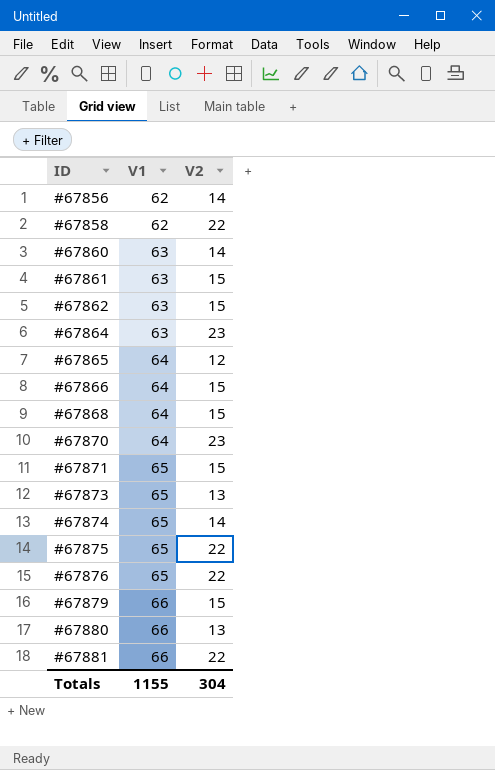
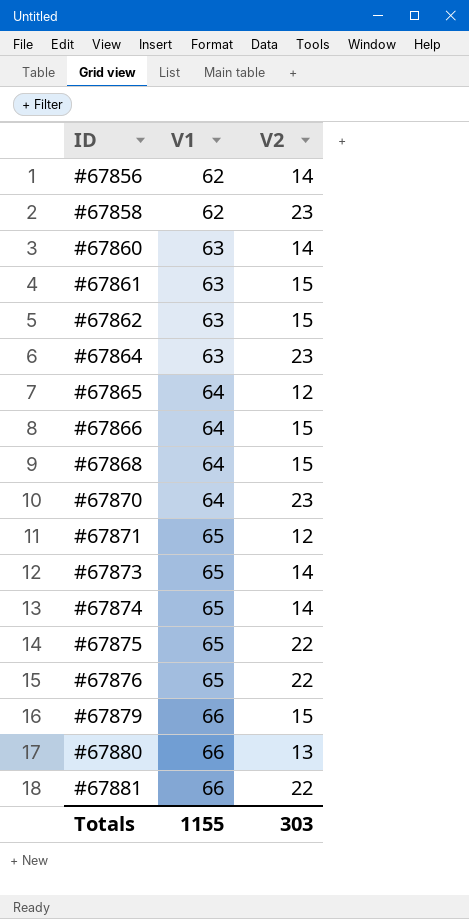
#67858 | V2: 22 -> 23
#67871 | V2: 15 -> 12
#67873 | V2: 13 -> 14
Totals | V2: 304 -> 303

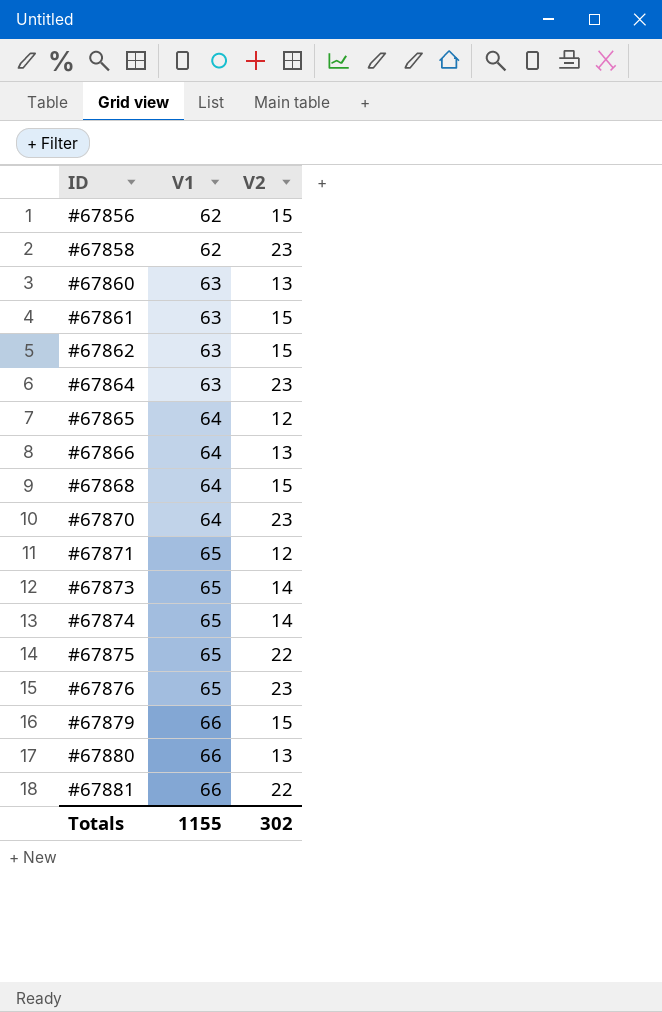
#67856 | V2: 14 -> 15
#67860 | V2: 14 -> 13
#67866 | V2: 15 -> 13
#67876 | V2: 22 -> 23
Totals | V2: 303 -> 302

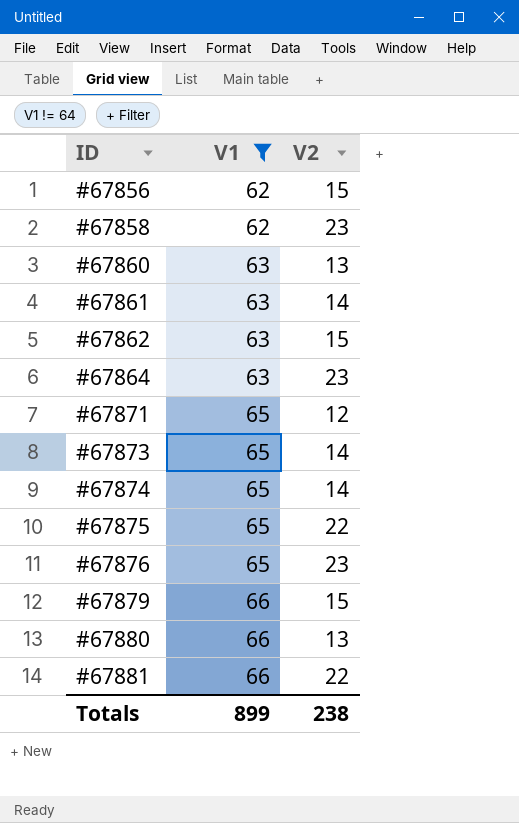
filter: none -> V1 != 64
#67861 | V2: 15 -> 14
Totals | V1: 1155 -> 899
Totals | V2: 302 -> 238

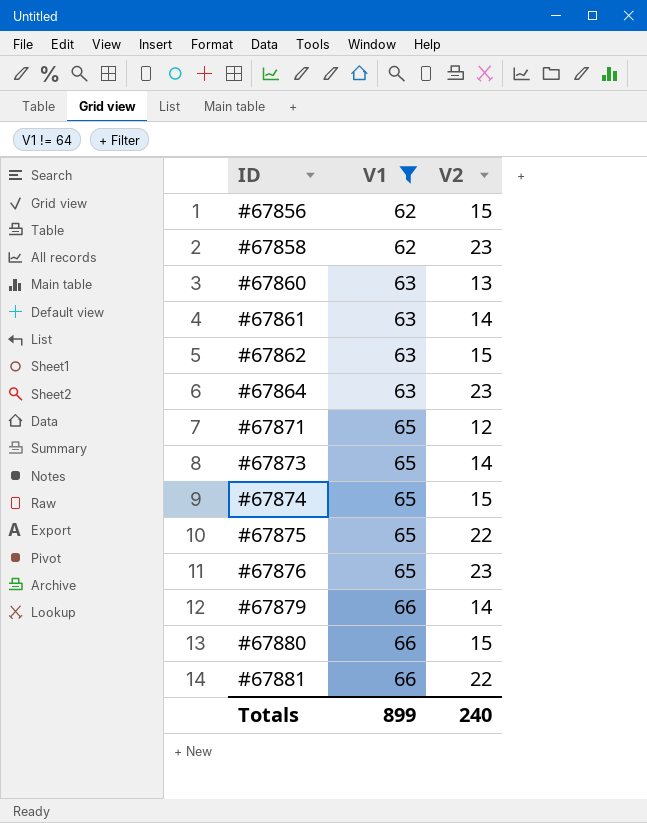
#67874 | V2: 14 -> 15
#67879 | V2: 15 -> 14
#67880 | V2: 13 -> 15
Totals | V2: 238 -> 240

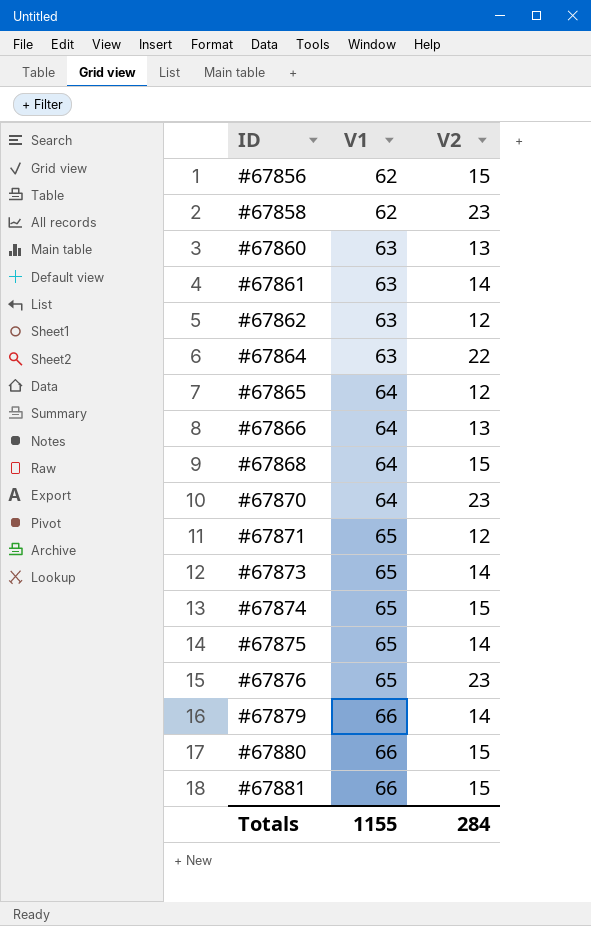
filter: V1 != 64 -> none
#67862 | V2: 15 -> 12
#67864 | V2: 23 -> 22
#67875 | V2: 22 -> 14
#67881 | V2: 22 -> 15
Totals | V1: 899 -> 1155
Totals | V2: 240 -> 284

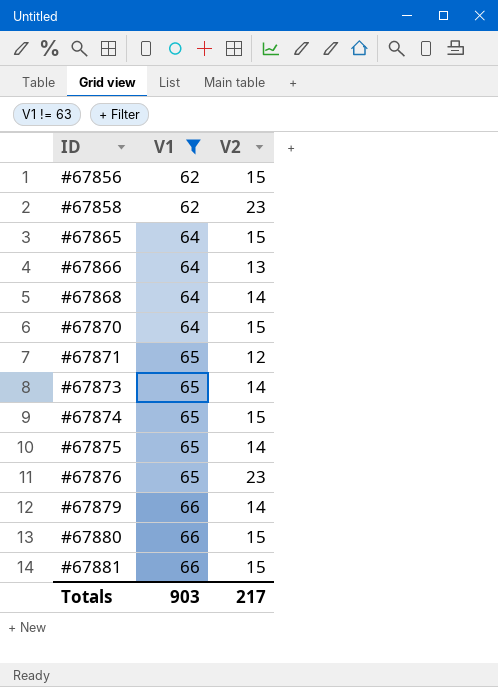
filter: none -> V1 != 63
#67865 | V2: 12 -> 15
#67868 | V2: 15 -> 14
#67870 | V2: 23 -> 15
Totals | V1: 1155 -> 903
Totals | V2: 284 -> 217

